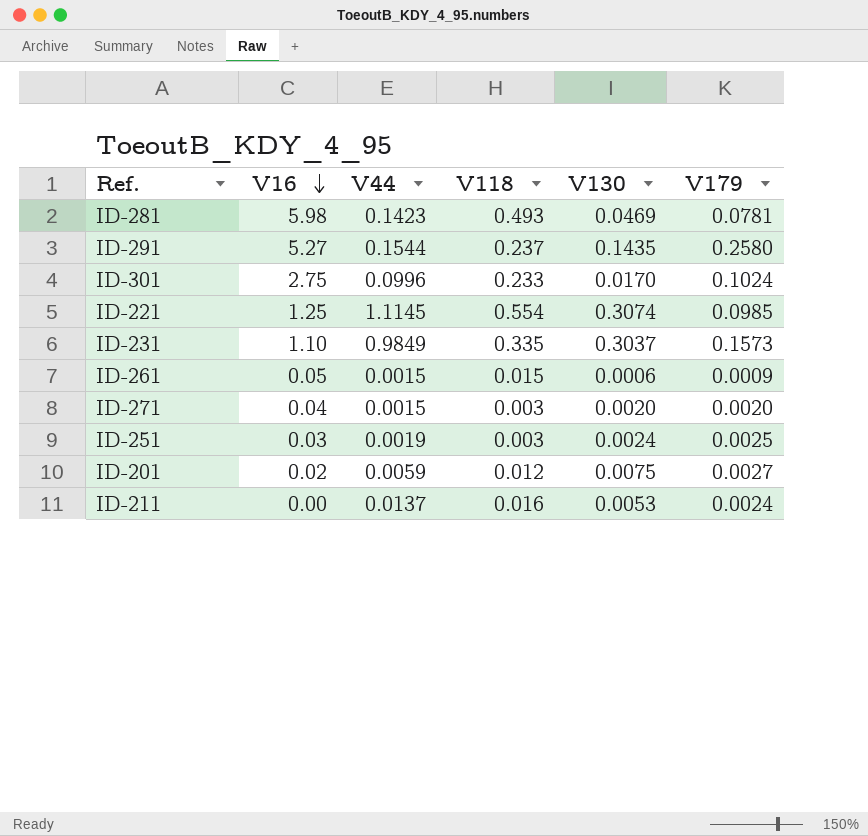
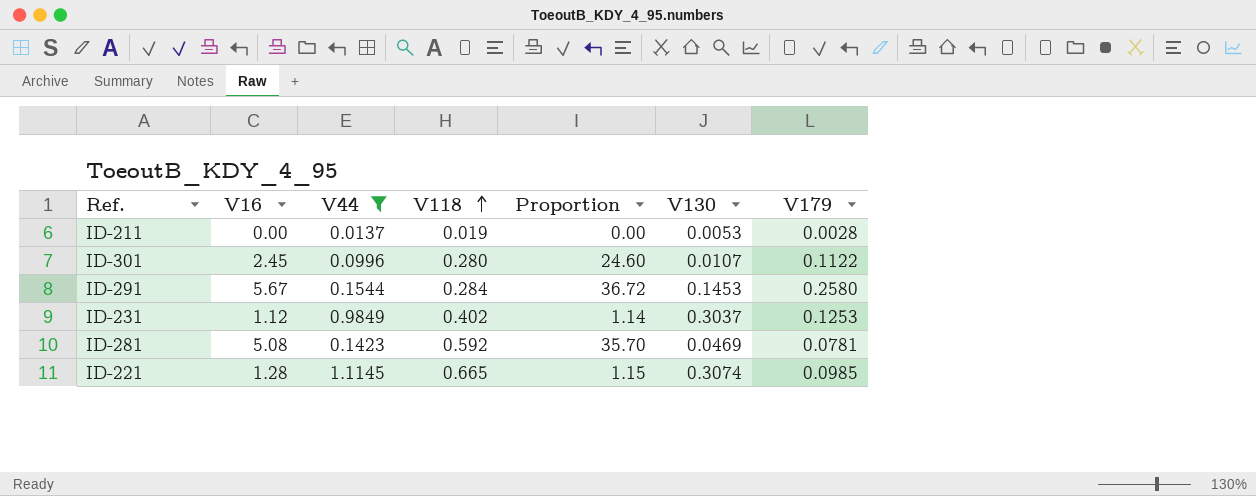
filter: none -> V44 >= 0.0137
row order: V16 descending -> V118 ascending
column Proportion | formula: none -> [V16] / [V44]
ID-211 | V118: 0.016 -> 0.019
ID-211 | V179: 0.0024 -> 0.0028
ID-301 | V16: 2.75 -> 2.45
ID-301 | V118: 0.233 -> 0.280
ID-301 | V130: 0.0170 -> 0.0107
ID-301 | V179: 0.1024 -> 0.1122
ID-291 | V16: 5.27 -> 5.67
ID-291 | V118: 0.237 -> 0.284
ID-291 | V130: 0.1435 -> 0.1453
ID-231 | V16: 1.10 -> 1.12
ID-231 | V118: 0.335 -> 0.402
ID-231 | V179: 0.1573 -> 0.1253
ID-281 | V16: 5.98 -> 5.08
ID-281 | V118: 0.493 -> 0.592
ID-221 | V16: 1.25 -> 1.28
ID-221 | V118: 0.554 -> 0.665

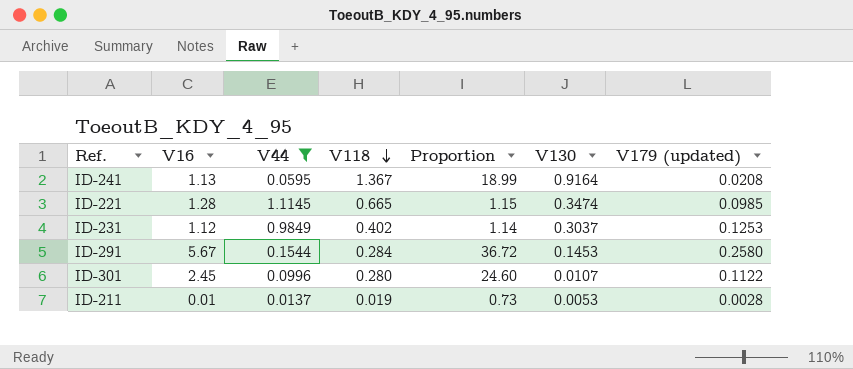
row order: V118 ascending -> V118 descending
column name: V179 -> V179 (updated)
row ID-281: 5.08 | 0.1423 | 0.592 | 35.70 | 0.0469 | 0.0781 -> none
row ID-241: none -> 1.13 | 0.0595 | 1.367 | 18.99 | 0.9164 | 0.0208
ID-221 | V130: 0.3074 -> 0.3474
ID-211 | V16: 0.00 -> 0.01
ID-211 | Proportion: 0.00 -> 0.73

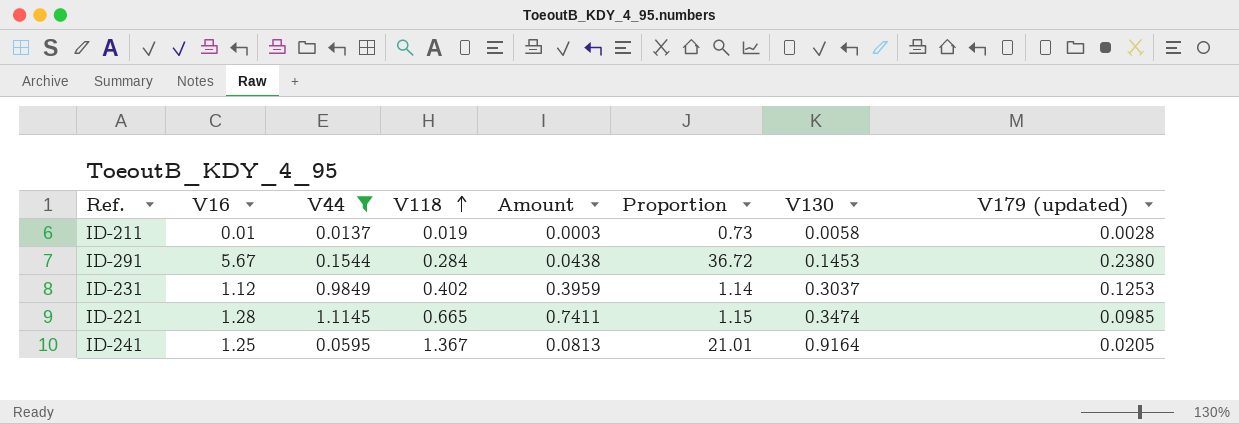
row order: V118 descending -> V118 ascending
column Amount | formula: none -> [V44] * [V118]
row ID-301: 2.45 | 0.0996 | 0.280 | 24.60 | 0.0107 | 0.1122 -> none
ID-211 | V130: 0.0053 -> 0.0058
ID-291 | V179 (updated): 0.2580 -> 0.2380
ID-241 | V16: 1.13 -> 1.25
ID-241 | Proportion: 18.99 -> 21.01
ID-241 | V179 (updated): 0.0208 -> 0.0205

